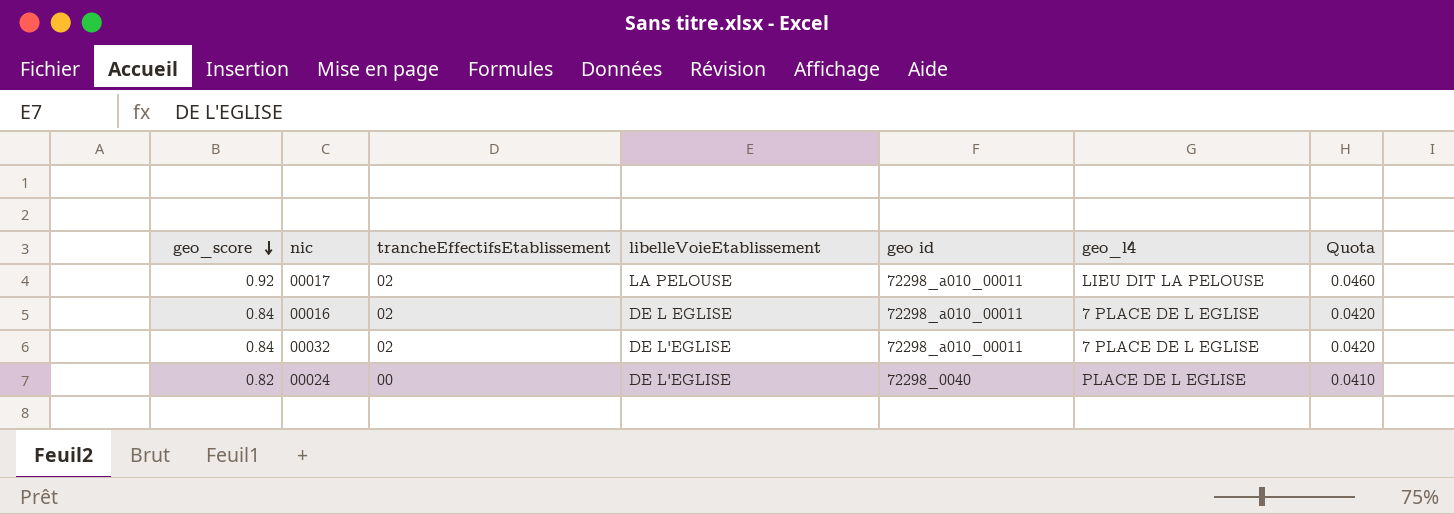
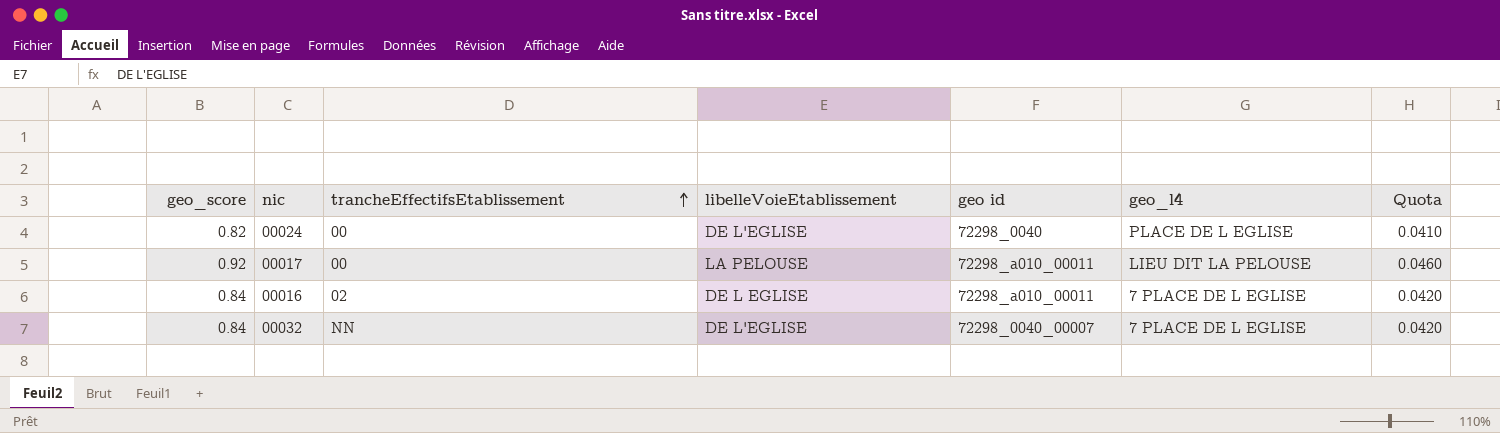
row order: geo_score descending -> trancheEffectifsEtablissement ascending
00017 | trancheEffectifsEtablissement: 02 -> 00
00032 | trancheEffectifsEtablissement: 02 -> NN
00032 | geo id: 72298_a010_00011 -> 72298_0040_00007

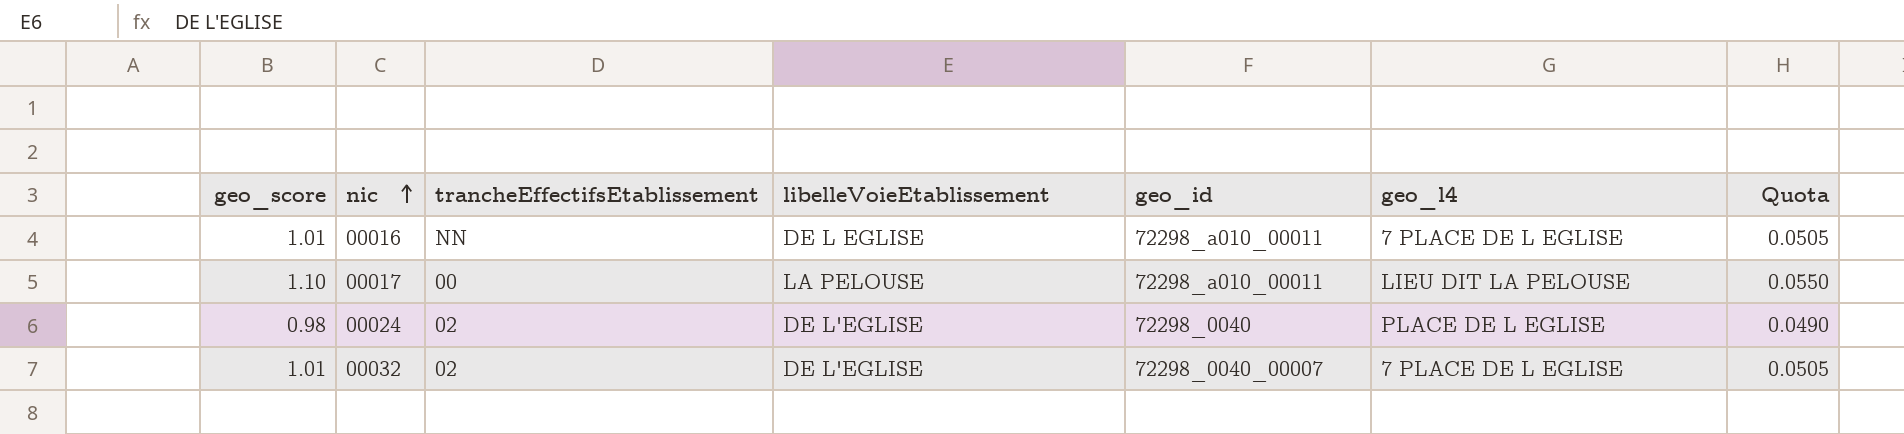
row order: trancheEffectifsEtablissement ascending -> nic ascending
column name: geo id -> geo_id
00016 | geo_score: 0.84 -> 1.01
00016 | trancheEffectifsEtablissement: 02 -> NN
00016 | Quota: 0.0420 -> 0.0505
00017 | geo_score: 0.92 -> 1.10
00017 | Quota: 0.0460 -> 0.0550
00024 | geo_score: 0.82 -> 0.98
00024 | trancheEffectifsEtablissement: 00 -> 02
00024 | Quota: 0.0410 -> 0.0490
00032 | geo_score: 0.84 -> 1.01
00032 | trancheEffectifsEtablissement: NN -> 02
00032 | Quota: 0.0420 -> 0.0505

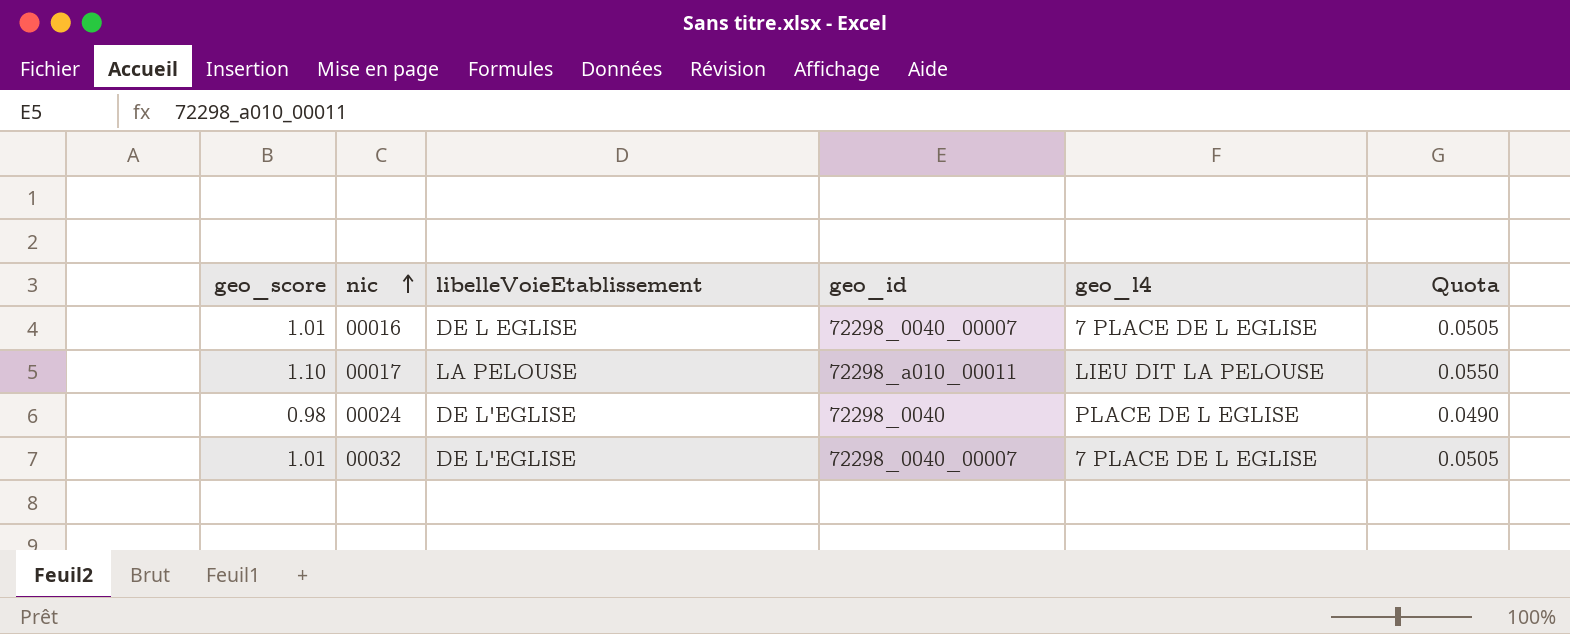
column trancheEffectifsEtablissement | position: 3 -> none
00016 | geo_id: 72298_a010_00011 -> 72298_0040_00007

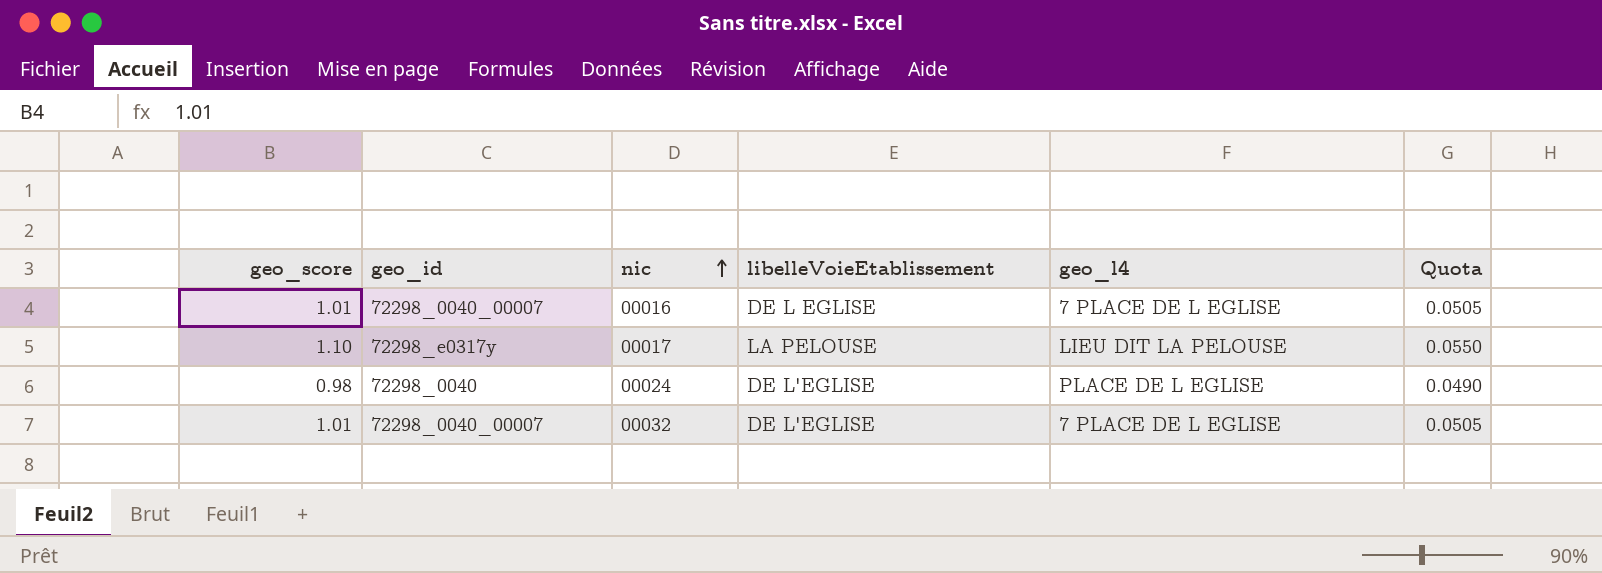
column geo_id | position: 4 -> 2
00017 | geo_id: 72298_a010_00011 -> 72298_e0317y

